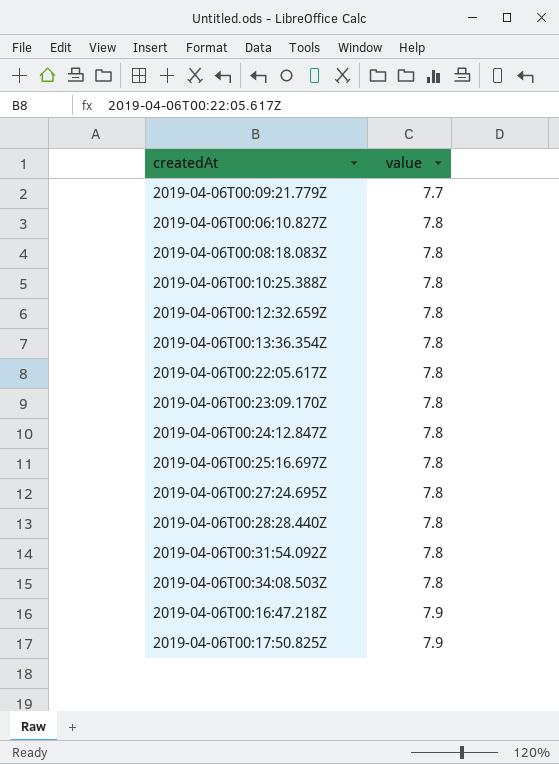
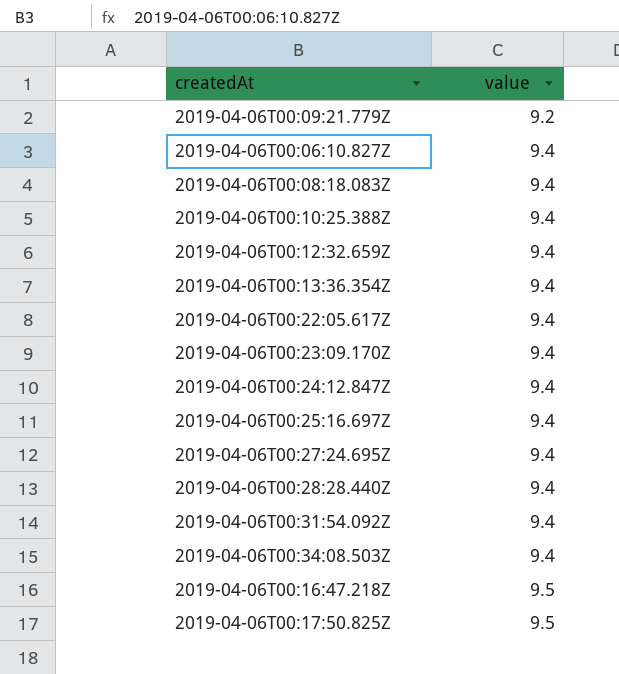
2019-04-06T00:09:21.779Z | value: 7.7 -> 9.2
2019-04-06T00:06:10.827Z | value: 7.8 -> 9.4
2019-04-06T00:08:18.083Z | value: 7.8 -> 9.4
2019-04-06T00:10:25.388Z | value: 7.8 -> 9.4
2019-04-06T00:12:32.659Z | value: 7.8 -> 9.4
2019-04-06T00:13:36.354Z | value: 7.8 -> 9.4
2019-04-06T00:22:05.617Z | value: 7.8 -> 9.4
2019-04-06T00:23:09.170Z | value: 7.8 -> 9.4
2019-04-06T00:24:12.847Z | value: 7.8 -> 9.4
2019-04-06T00:25:16.697Z | value: 7.8 -> 9.4
2019-04-06T00:27:24.695Z | value: 7.8 -> 9.4
2019-04-06T00:28:28.440Z | value: 7.8 -> 9.4
2019-04-06T00:31:54.092Z | value: 7.8 -> 9.4
2019-04-06T00:34:08.503Z | value: 7.8 -> 9.4
2019-04-06T00:16:47.218Z | value: 7.9 -> 9.5
2019-04-06T00:17:50.825Z | value: 7.9 -> 9.5

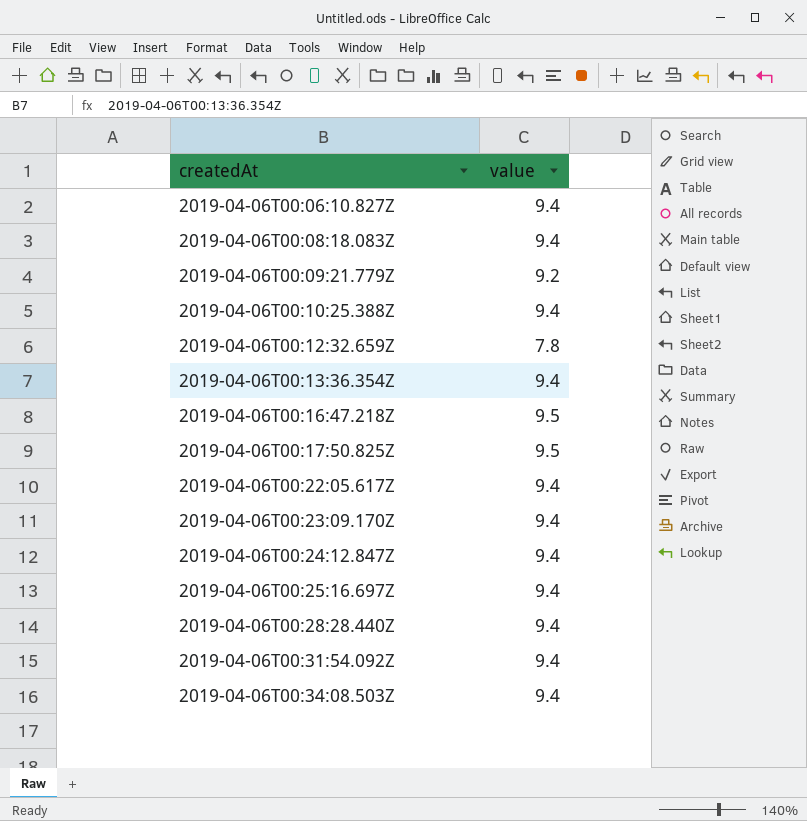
row order: value ascending -> createdAt ascending
row 2019-04-06T00:27:24.695Z: 9.4 -> none
2019-04-06T00:12:32.659Z | value: 9.4 -> 7.8

